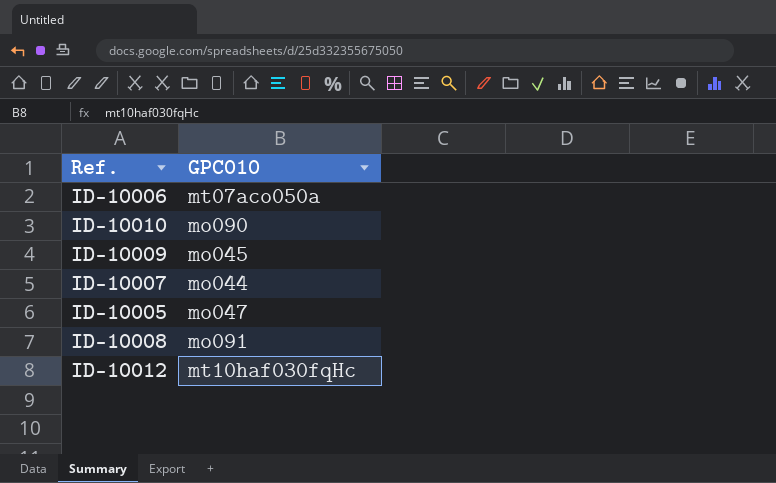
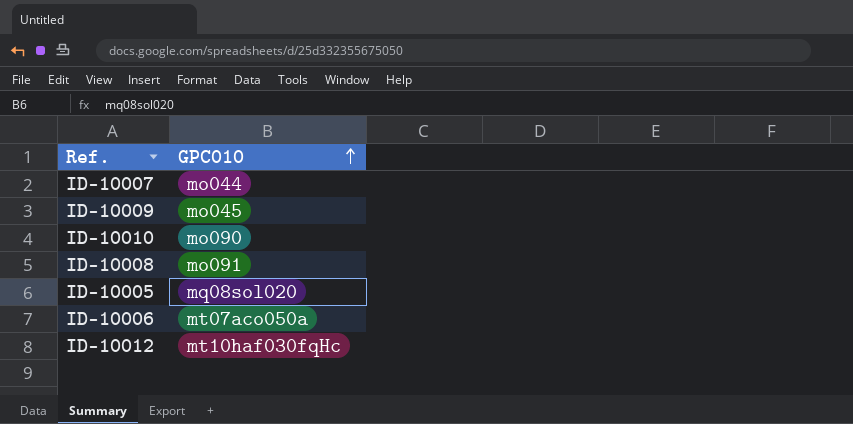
row order: none -> GPC010 ascending
ID-10005 | GPC010: mo047 -> mq08sol020

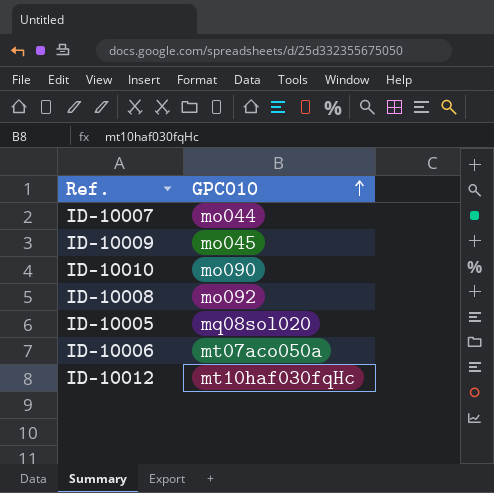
ID-10008 | GPC010: mo091 -> mo092

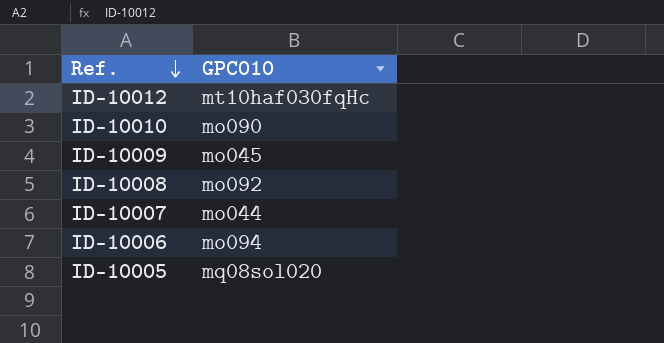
row order: GPC010 ascending -> Ref. descending
ID-10006 | GPC010: mt07aco050a -> mo094

